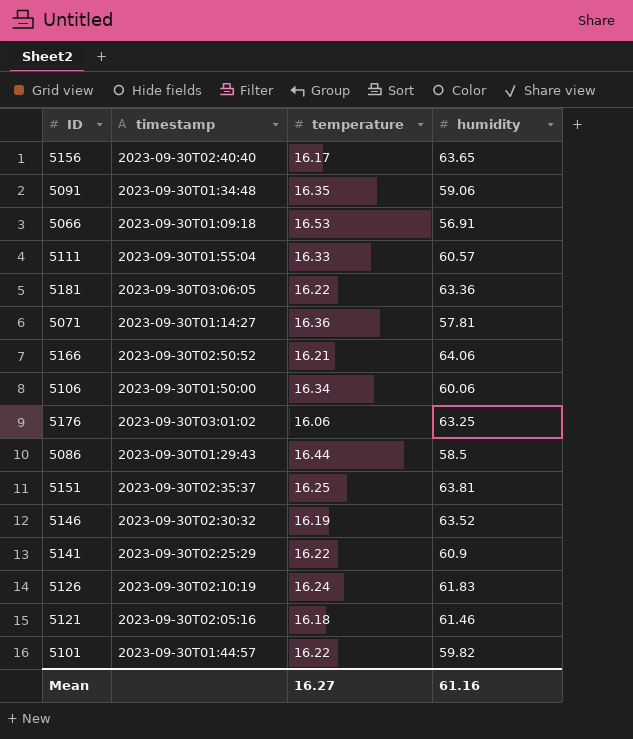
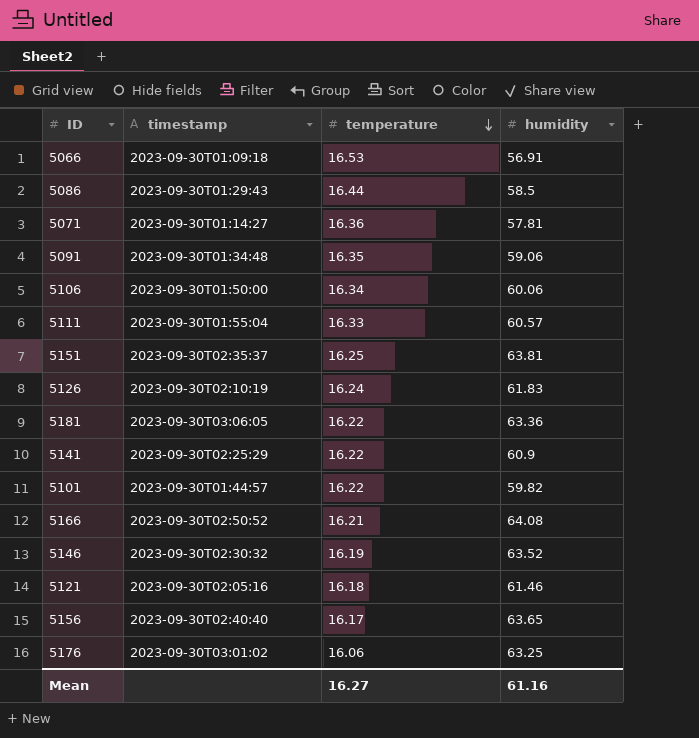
row order: none -> temperature descending
5166 | humidity: 64.06 -> 64.08

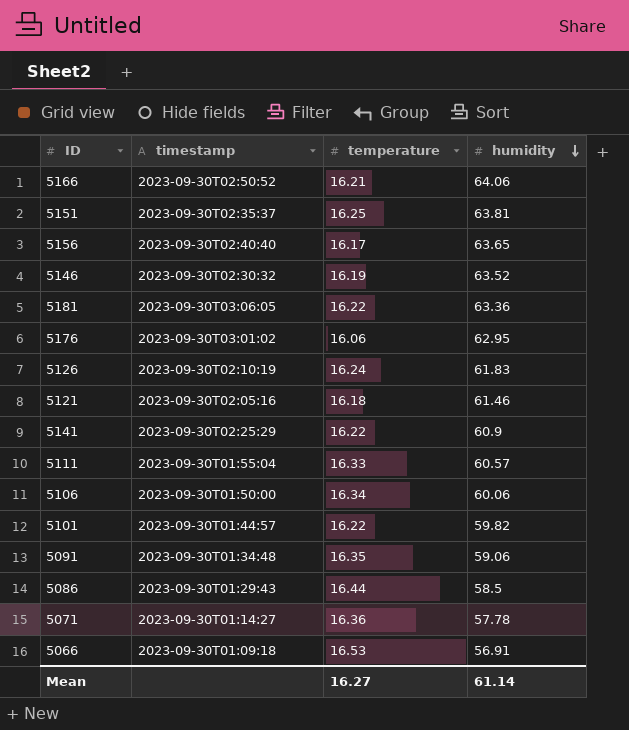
row order: temperature descending -> humidity descending
5166 | humidity: 64.08 -> 64.06
5176 | humidity: 63.25 -> 62.95
5071 | humidity: 57.81 -> 57.78
Mean | humidity: 61.16 -> 61.14

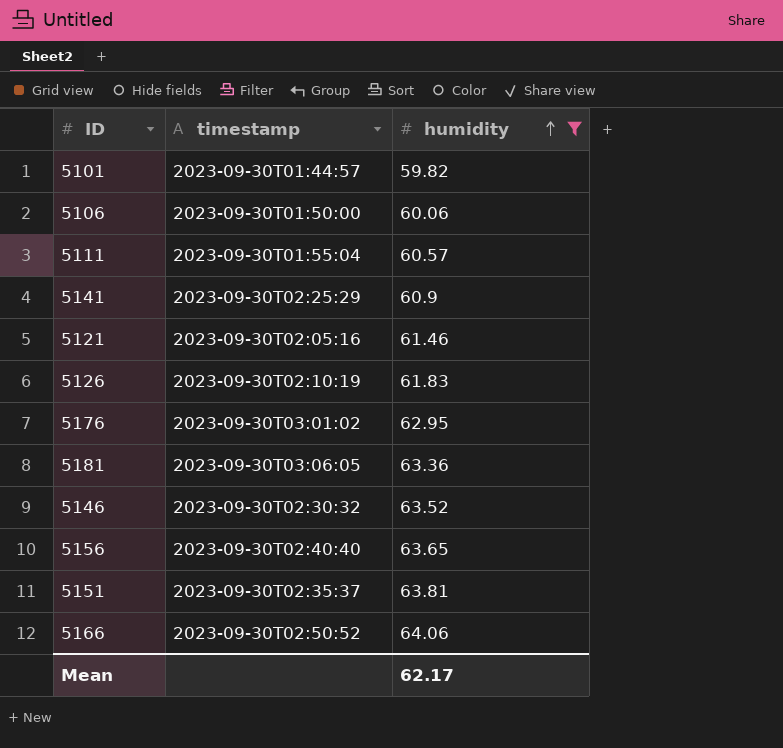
filter: none -> humidity >= 59.82
row order: humidity descending -> humidity ascending
column temperature | position: 3 -> none
Mean | humidity: 61.14 -> 62.17

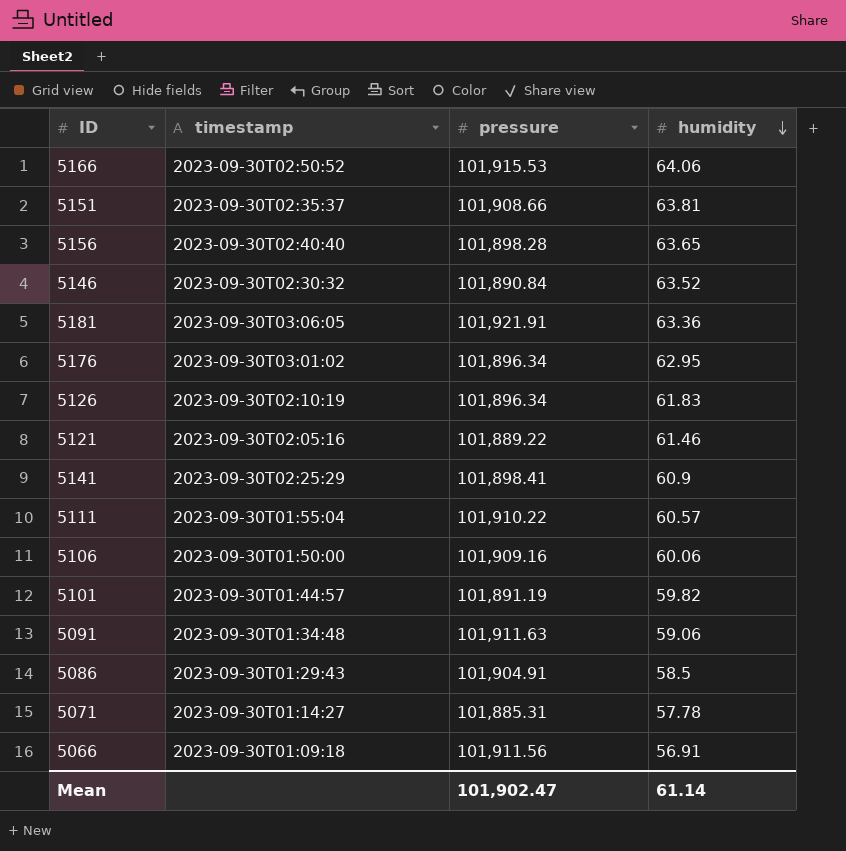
filter: humidity >= 59.82 -> none
row order: humidity ascending -> humidity descending
column pressure | position: none -> 3
Mean | humidity: 62.17 -> 61.14

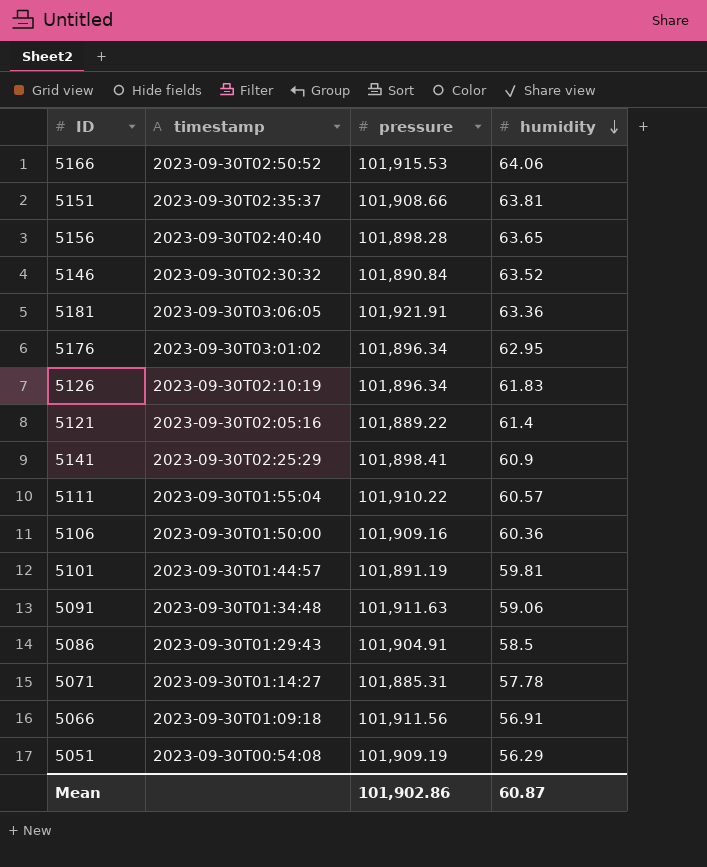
5121 | humidity: 61.46 -> 61.4
5106 | humidity: 60.06 -> 60.36
5101 | humidity: 59.82 -> 59.81
row 5051: none -> 2023-09-30T00:54:08 | 101,909.19 | 56.29
Mean | pressure: 101,902.47 -> 101,902.86
Mean | humidity: 61.14 -> 60.87

